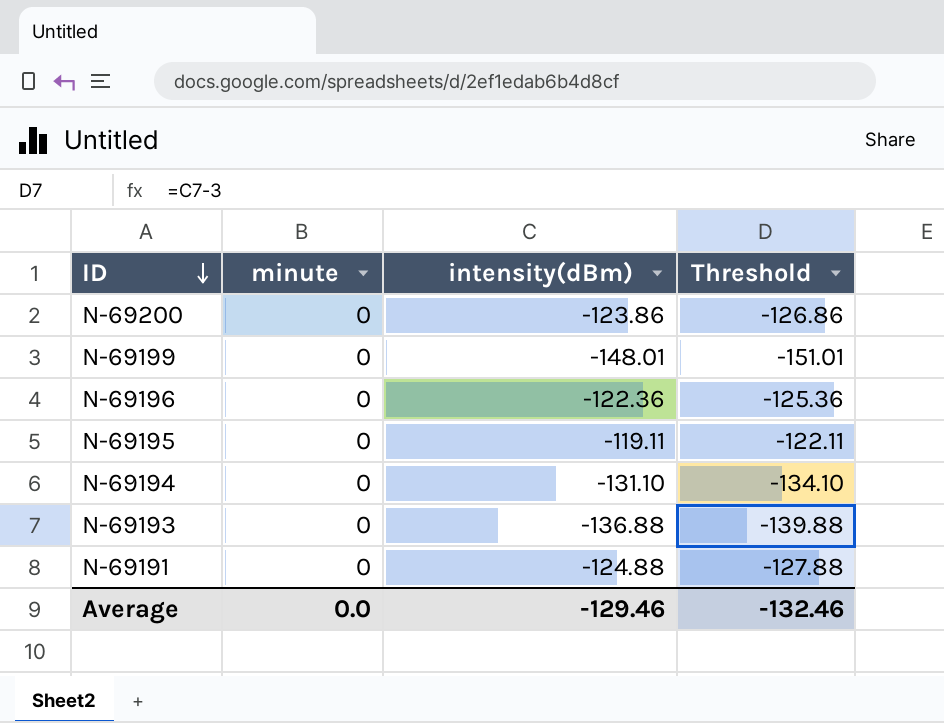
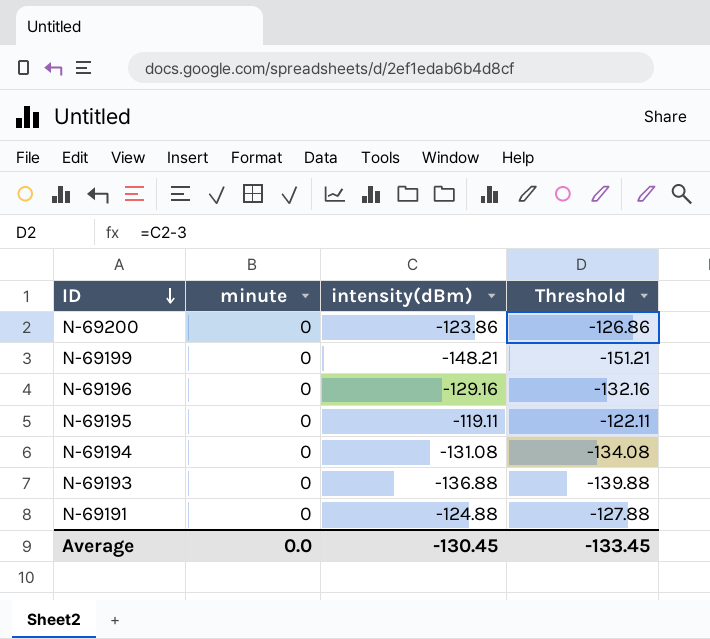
N-69199 | intensity(dBm): -148.01 -> -148.21
N-69199 | Threshold: -151.01 -> -151.21
N-69196 | intensity(dBm): -122.36 -> -129.16
N-69196 | Threshold: -125.36 -> -132.16
N-69194 | intensity(dBm): -131.10 -> -131.08
N-69194 | Threshold: -134.10 -> -134.08
Average | intensity(dBm): -129.46 -> -130.45
Average | Threshold: -132.46 -> -133.45

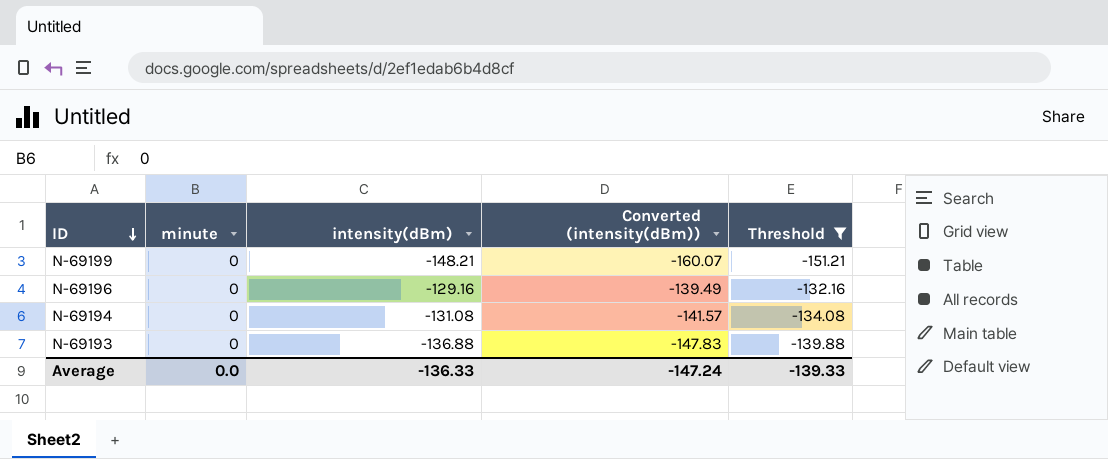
filter: none -> Threshold <= -132.16
column Converted (intensity(dBm)) | formula: none -> [intensity(dBm)] * 1.08
Average | intensity(dBm): -130.45 -> -136.33
Average | Threshold: -133.45 -> -139.33

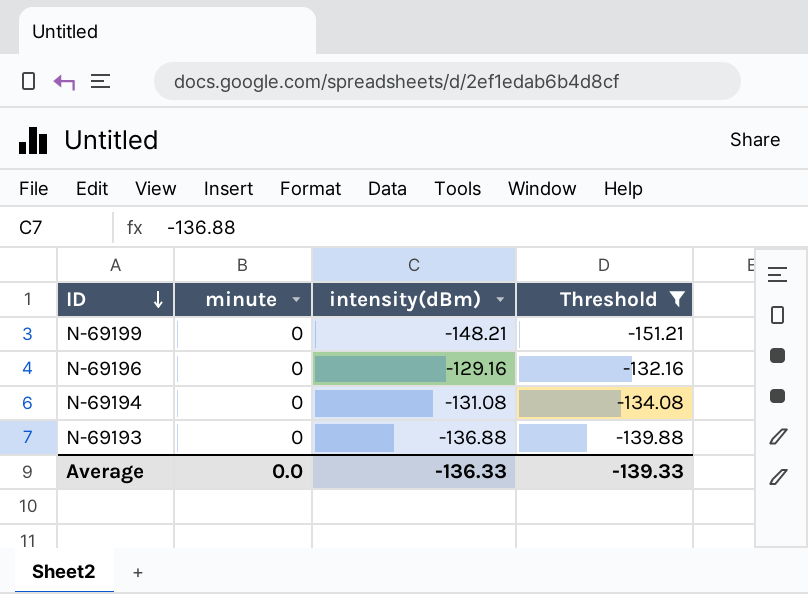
column Converted (intensity(dBm)) | formula: [intensity(dBm)] * 1.08 -> none

